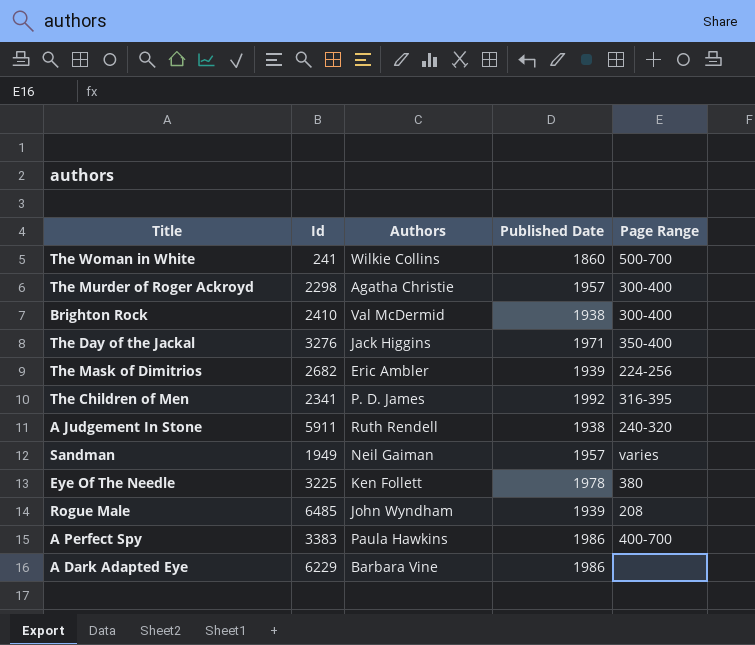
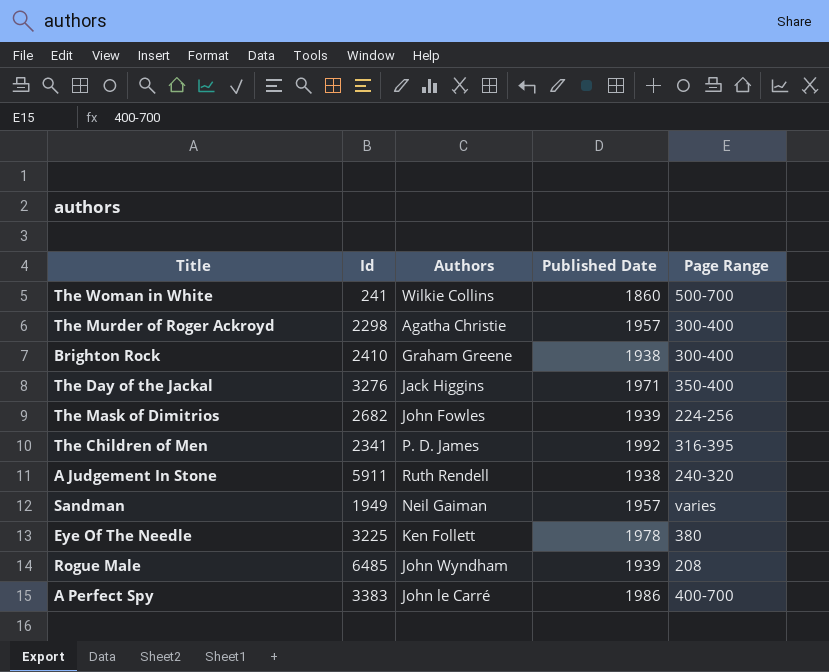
row A Dark Adapted Eye: 6229 | Barbara Vine | 1986 | none -> none
Brighton Rock | Authors: Val McDermid -> Graham Greene
The Mask of Dimitrios | Authors: Eric Ambler -> John Fowles
A Perfect Spy | Authors: Paula Hawkins -> John le Carré

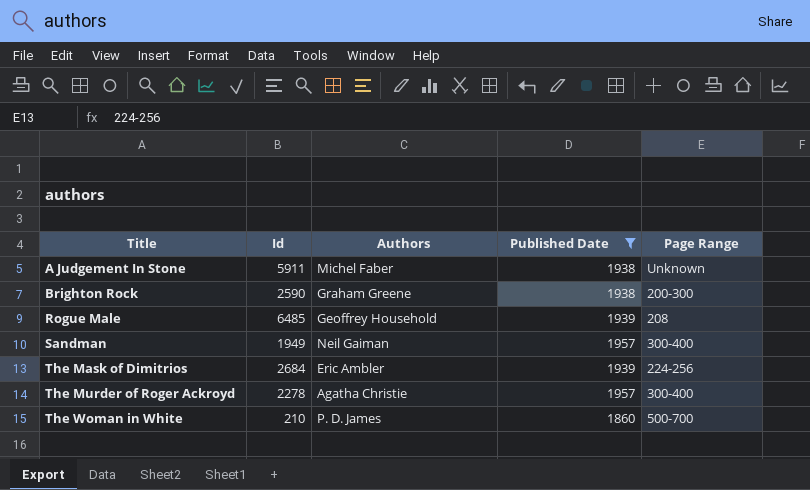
filter: none -> Published Date <= 1957
row order: none -> Title ascending
A Judgement In Stone | Authors: Ruth Rendell -> Michel Faber
A Judgement In Stone | Page Range: 240-320 -> Unknown
Brighton Rock | Id: 2410 -> 2590
Brighton Rock | Page Range: 300-400 -> 200-300
Rogue Male | Authors: John Wyndham -> Geoffrey Household
Sandman | Page Range: varies -> 300-400
The Mask of Dimitrios | Id: 2682 -> 2684
The Mask of Dimitrios | Authors: John Fowles -> Eric Ambler
The Murder of Roger Ackroyd | Id: 2298 -> 2278
The Woman in White | Id: 241 -> 210
The Woman in White | Authors: Wilkie Collins -> P. D. James

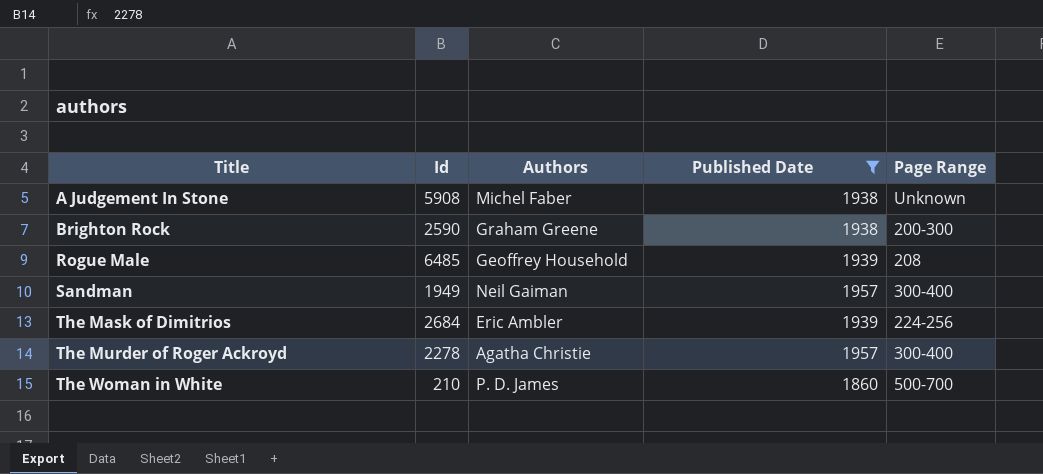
A Judgement In Stone | Id: 5911 -> 5908

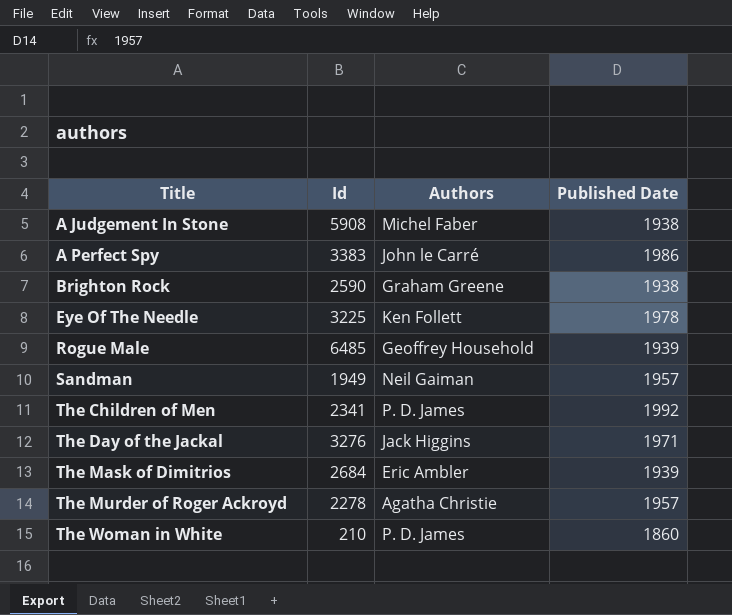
filter: Published Date <= 1957 -> none
column Page Range | position: 5 -> none

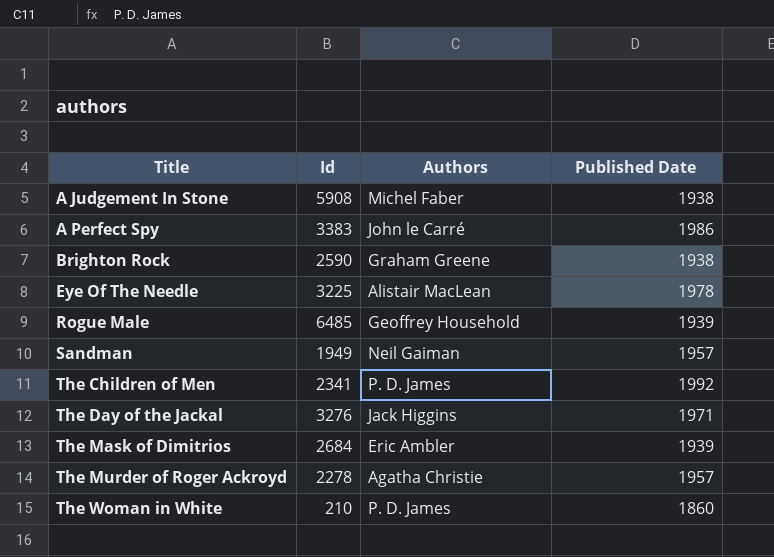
Eye Of The Needle | Authors: Ken Follett -> Alistair MacLean

